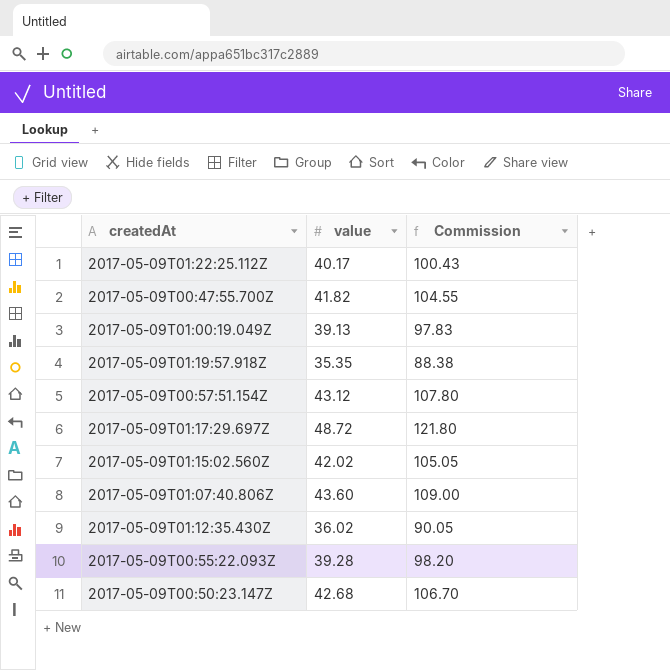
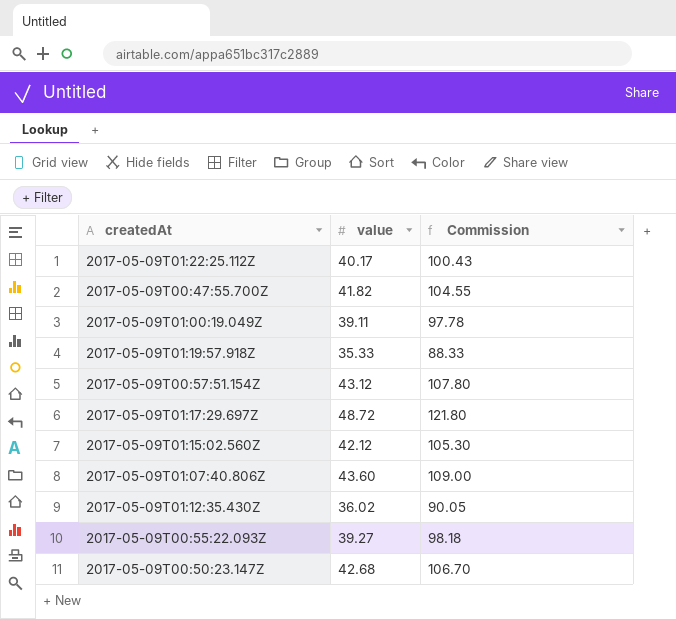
2017-05-09T01:00:19.049Z | value: 39.13 -> 39.11
2017-05-09T01:00:19.049Z | Commission: 97.83 -> 97.78
2017-05-09T01:19:57.918Z | value: 35.35 -> 35.33
2017-05-09T01:19:57.918Z | Commission: 88.38 -> 88.33
2017-05-09T01:15:02.560Z | value: 42.02 -> 42.12
2017-05-09T01:15:02.560Z | Commission: 105.05 -> 105.30
2017-05-09T00:55:22.093Z | value: 39.28 -> 39.27
2017-05-09T00:55:22.093Z | Commission: 98.20 -> 98.18

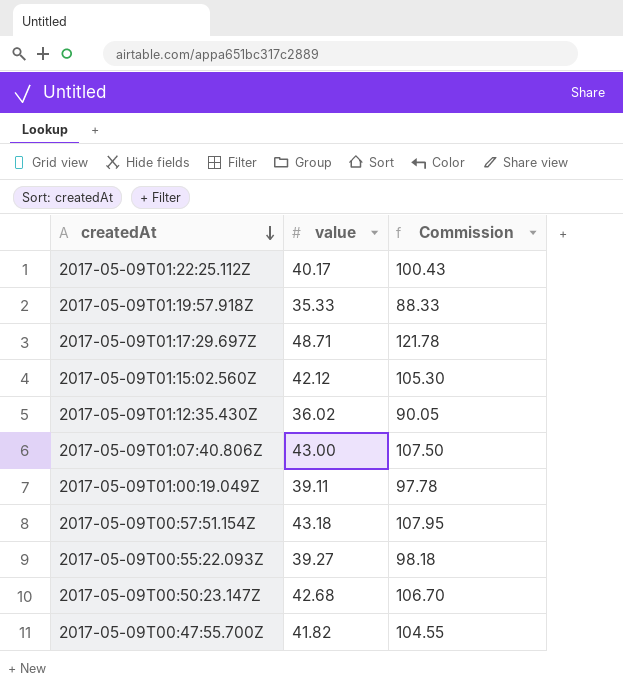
row order: none -> createdAt descending
2017-05-09T01:17:29.697Z | value: 48.72 -> 48.71
2017-05-09T01:17:29.697Z | Commission: 121.80 -> 121.78
2017-05-09T01:07:40.806Z | value: 43.60 -> 43.00
2017-05-09T01:07:40.806Z | Commission: 109.00 -> 107.50
2017-05-09T00:57:51.154Z | value: 43.12 -> 43.18
2017-05-09T00:57:51.154Z | Commission: 107.80 -> 107.95

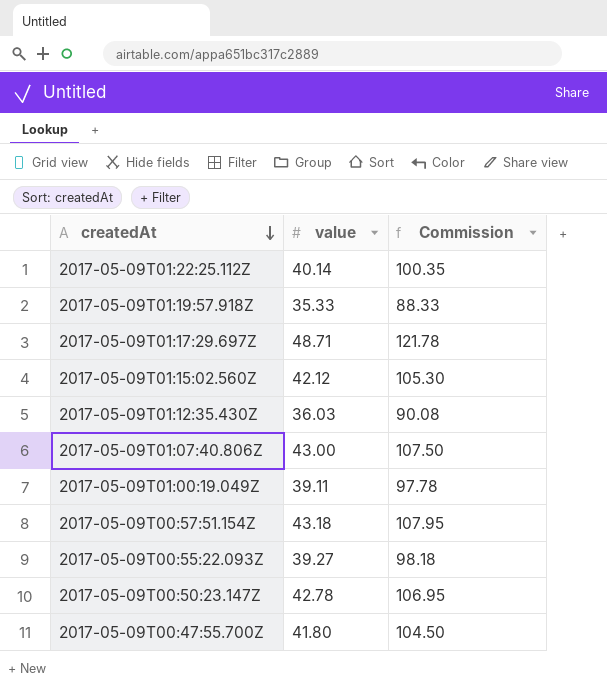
2017-05-09T01:22:25.112Z | value: 40.17 -> 40.14
2017-05-09T01:22:25.112Z | Commission: 100.43 -> 100.35
2017-05-09T01:12:35.430Z | value: 36.02 -> 36.03
2017-05-09T01:12:35.430Z | Commission: 90.05 -> 90.08
2017-05-09T00:50:23.147Z | value: 42.68 -> 42.78
2017-05-09T00:50:23.147Z | Commission: 106.70 -> 106.95
2017-05-09T00:47:55.700Z | value: 41.82 -> 41.80
2017-05-09T00:47:55.700Z | Commission: 104.55 -> 104.50

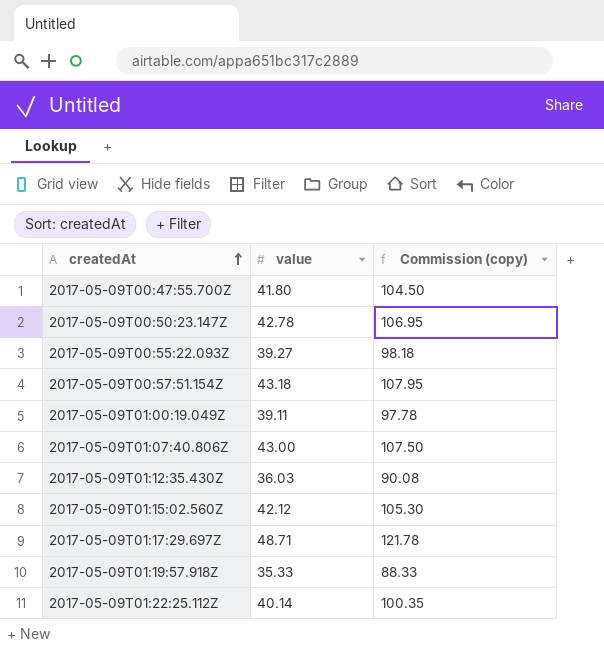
row order: createdAt descending -> createdAt ascending
column name: Commission -> Commission (copy)

